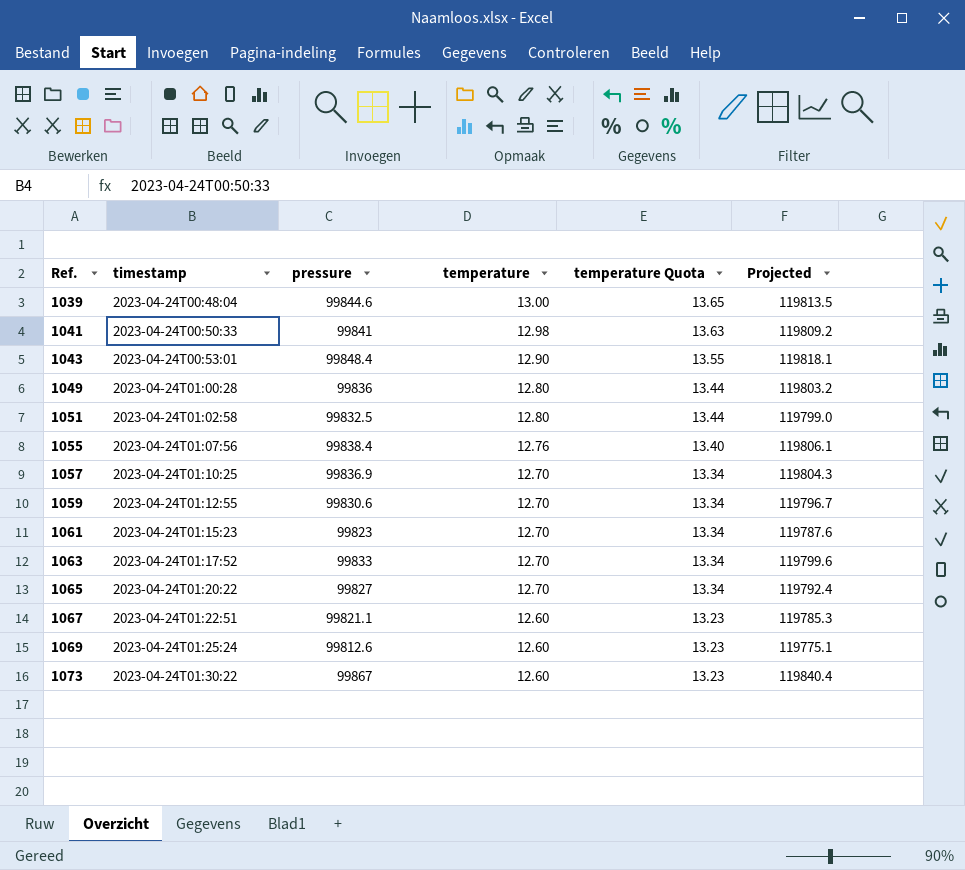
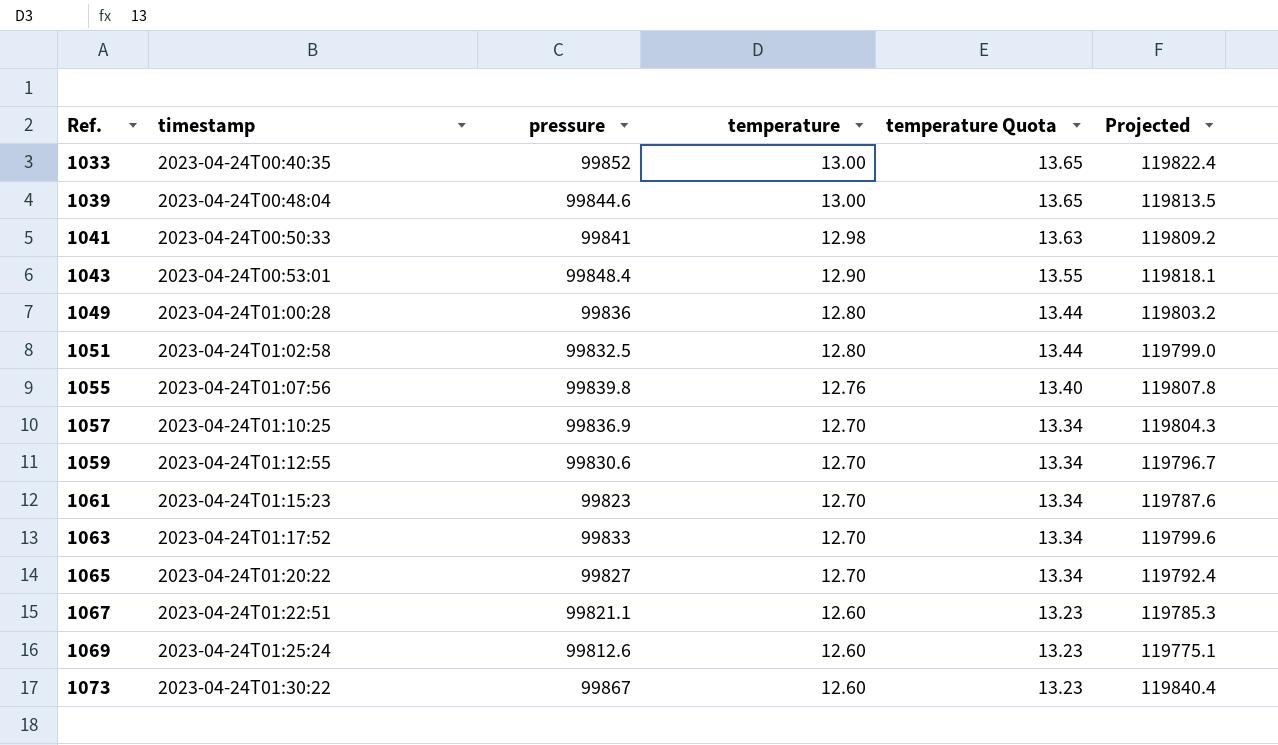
row 1033: none -> 2023-04-24T00:40:35 | 99852 | 13.00 | 13.65 | 119822.4
1055 | pressure: 99838.4 -> 99839.8
1055 | Projected: 119806.1 -> 119807.8

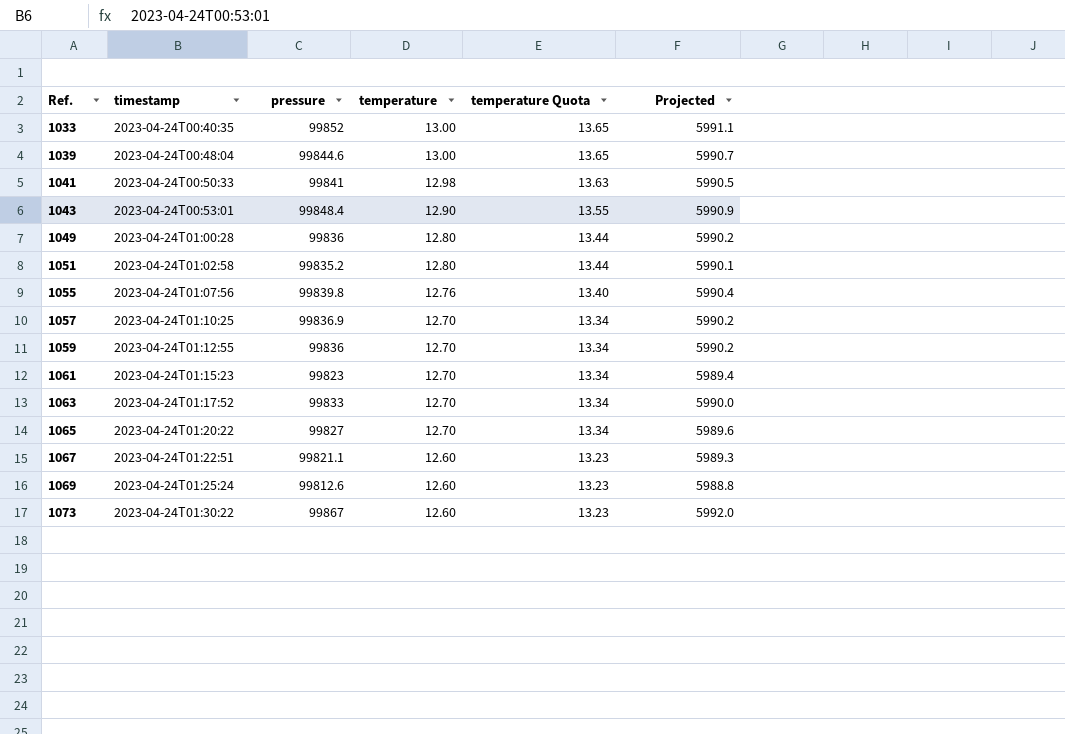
column Projected | formula: [pressure] * 1.2 -> [pressure] * 0.06
1051 | pressure: 99832.5 -> 99835.2
1059 | pressure: 99830.6 -> 99836

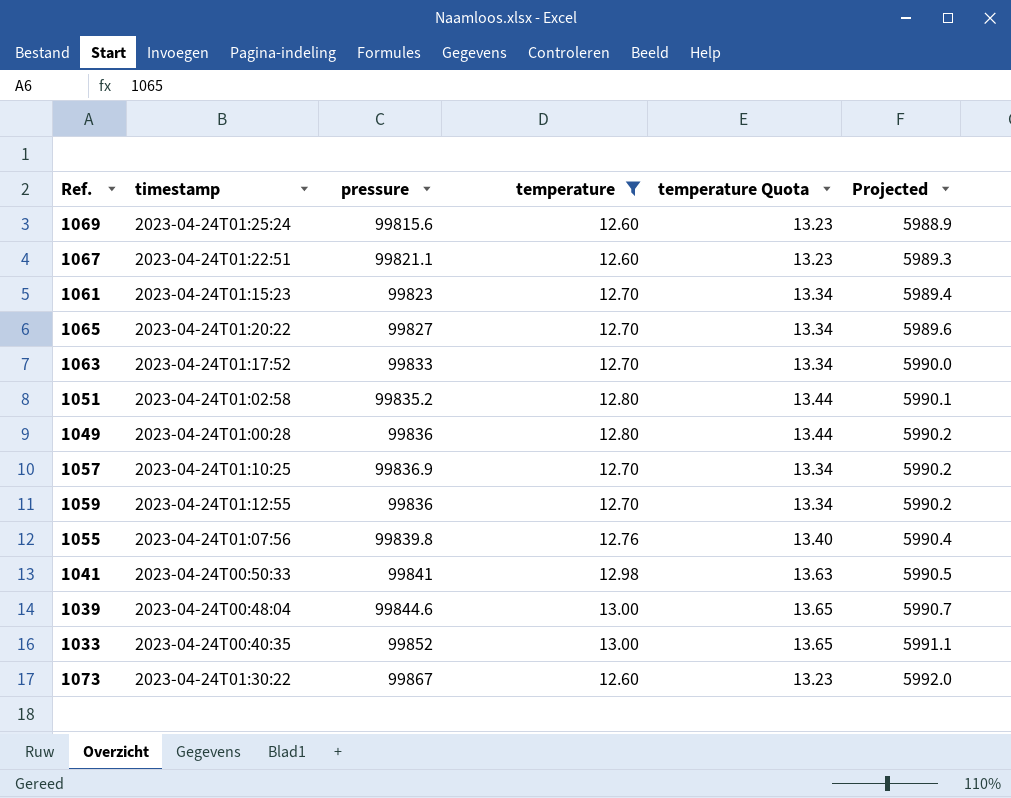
filter: none -> temperature != 12.90
row order: Ref. ascending -> Projected ascending
1069 | pressure: 99812.6 -> 99815.6
1069 | Projected: 5988.8 -> 5988.9

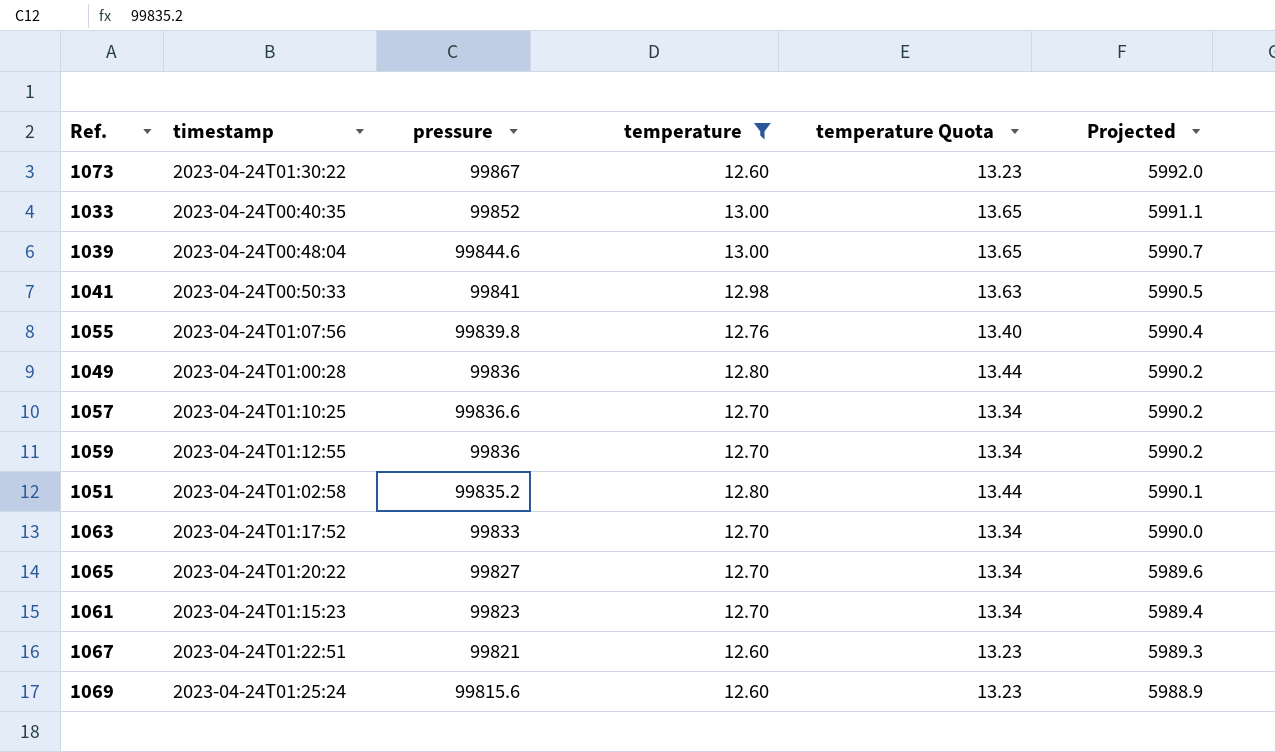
row order: Projected ascending -> Projected descending
1057 | pressure: 99836.9 -> 99836.6
1067 | pressure: 99821.1 -> 99821

